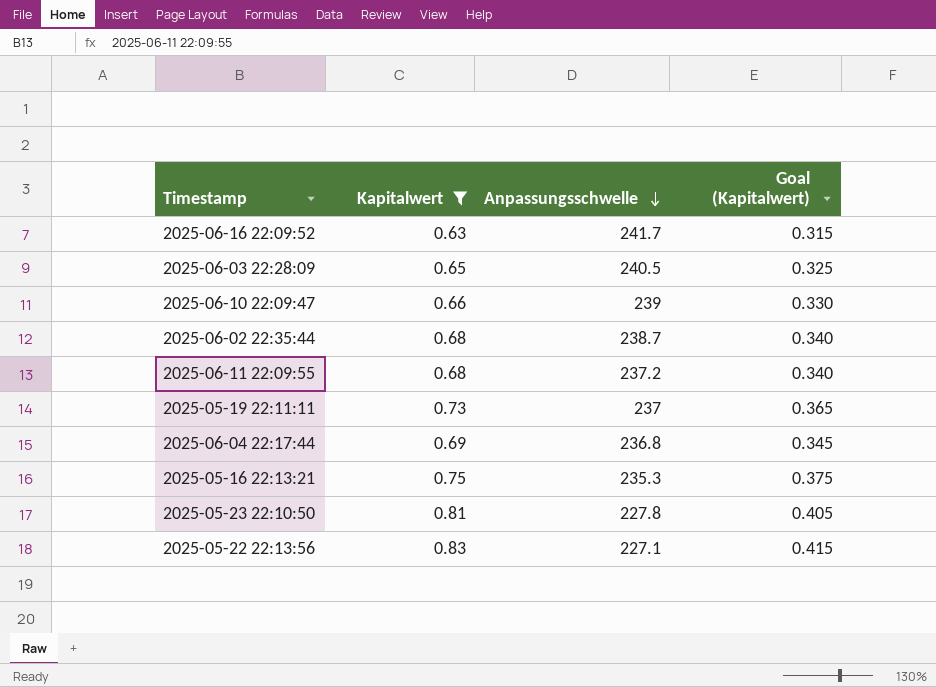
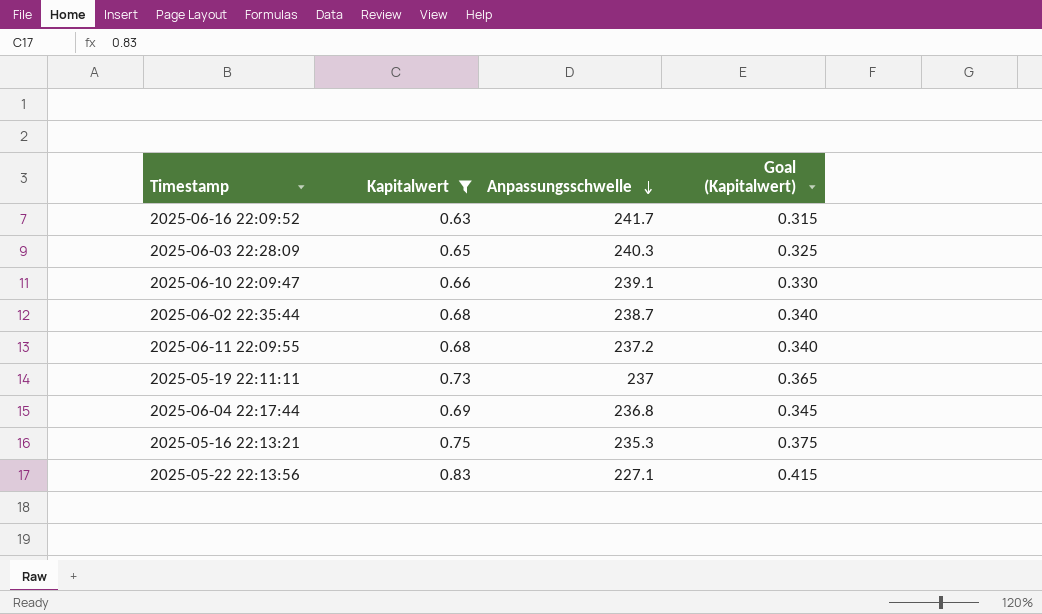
row 2025-05-23 22:10:50: 0.81 | 227.8 | 0.405 -> none
2025-06-03 22:28:09 | Anpassungsschwelle: 240.5 -> 240.3
2025-06-10 22:09:47 | Anpassungsschwelle: 239 -> 239.1

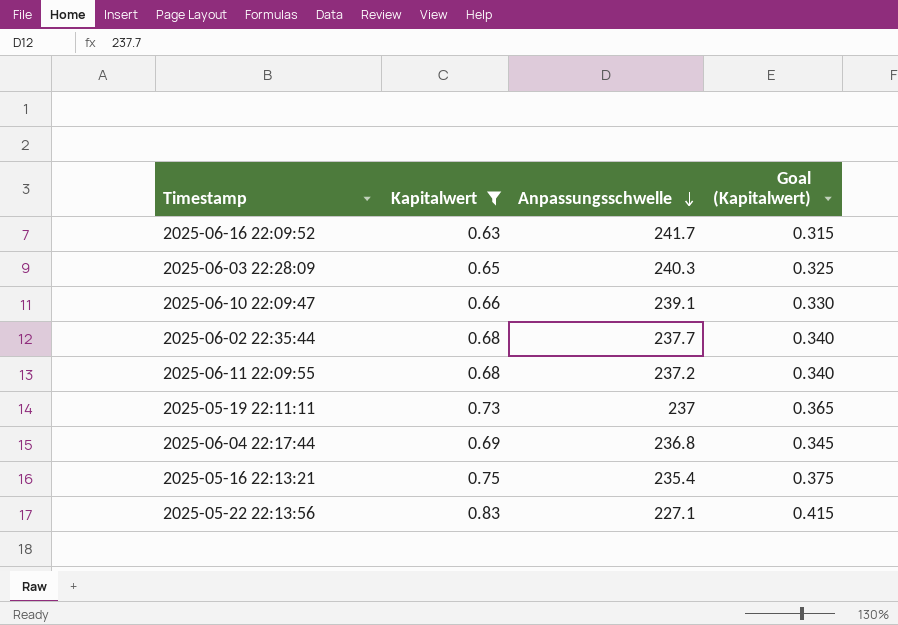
2025-06-02 22:35:44 | Anpassungsschwelle: 238.7 -> 237.7
2025-05-16 22:13:21 | Anpassungsschwelle: 235.3 -> 235.4

